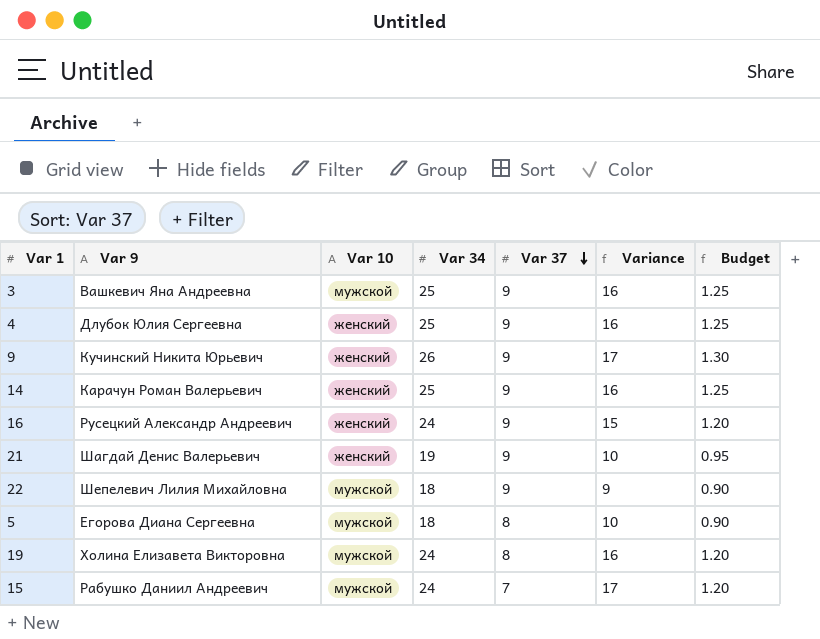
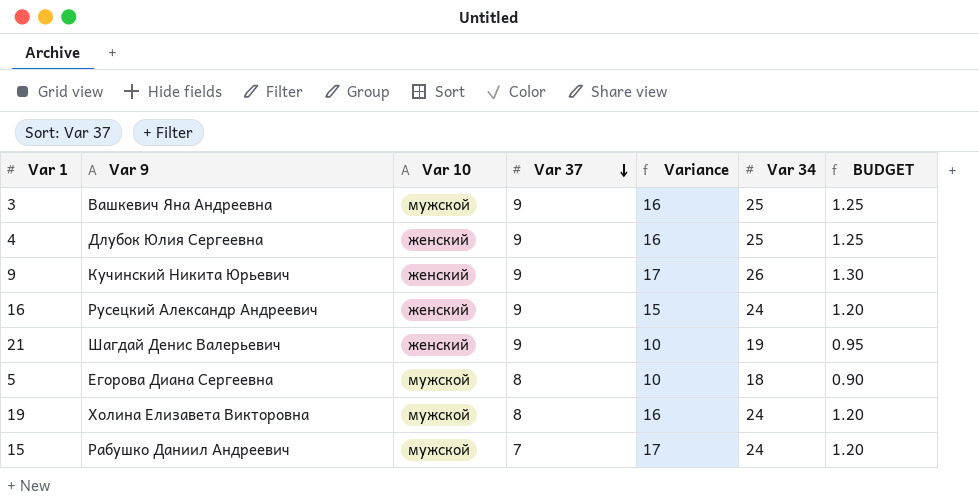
column Var 34 | position: 4 -> 6
column name: Budget -> BUDGET
row 14: Карачун Роман Валерьевич | женский | 25 | 9 | 16 | 1.25 -> none
row 22: Шепелевич Лилия Михайловна | мужской | 18 | 9 | 9 | 0.90 -> none

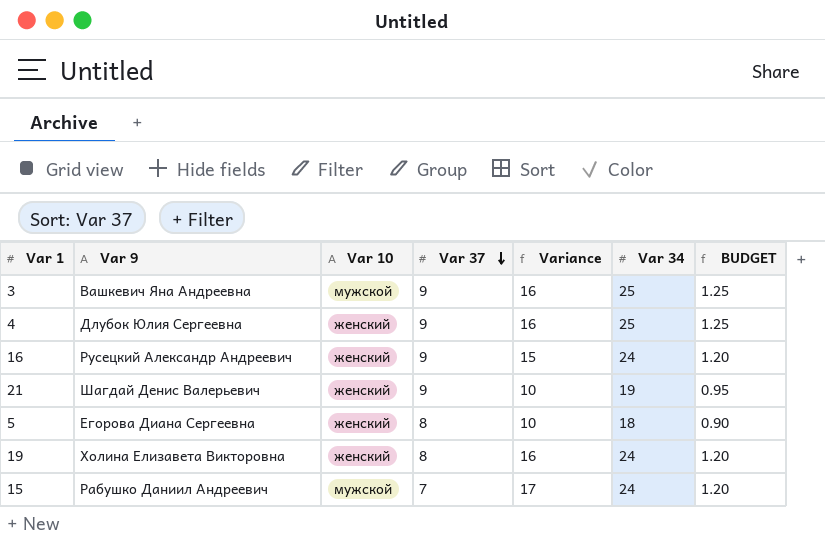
row 9: Кучинский Никита Юрьевич | женский | 9 | 17 | 26 | 1.30 -> none
5 | Var 10: мужской -> женский
19 | Var 10: мужской -> женский

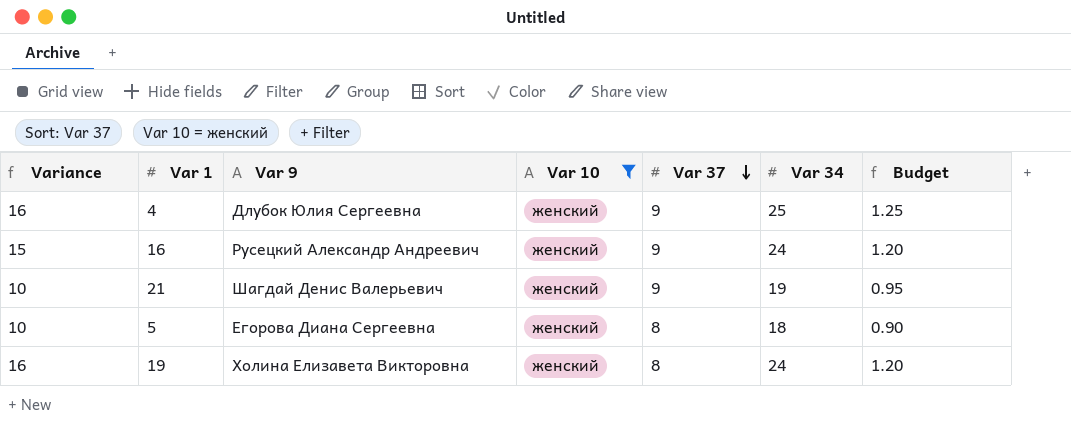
filter: none -> Var 10 = женский
column Variance | position: 5 -> 1
column name: BUDGET -> Budget

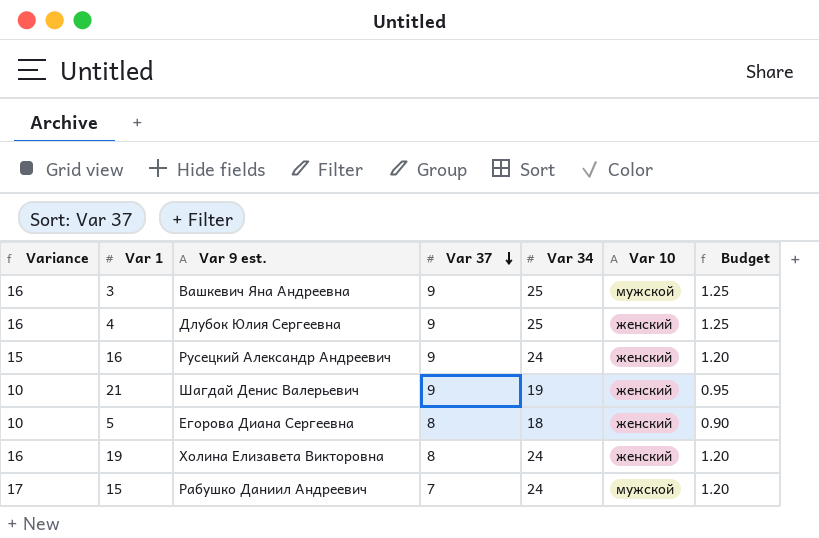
filter: Var 10 = женский -> none
column name: Var 9 -> Var 9 est.
column Var 10 | position: 4 -> 6

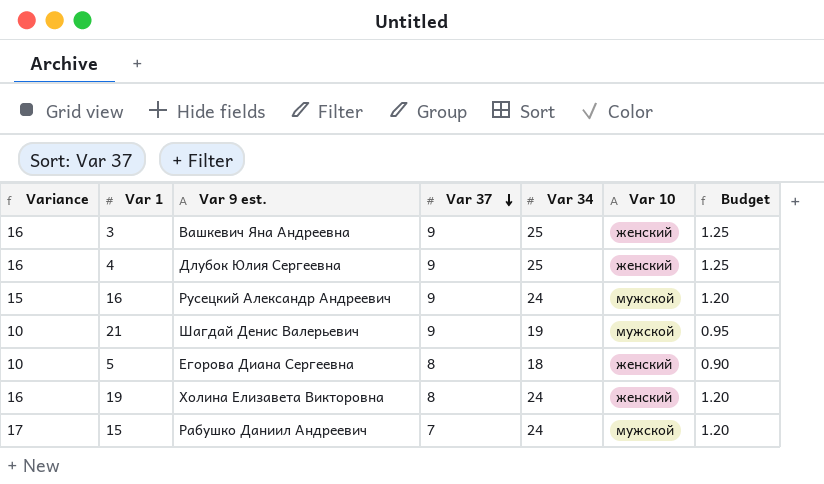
3 | Var 10: мужской -> женский
16 | Var 10: женский -> мужской
21 | Var 10: женский -> мужской

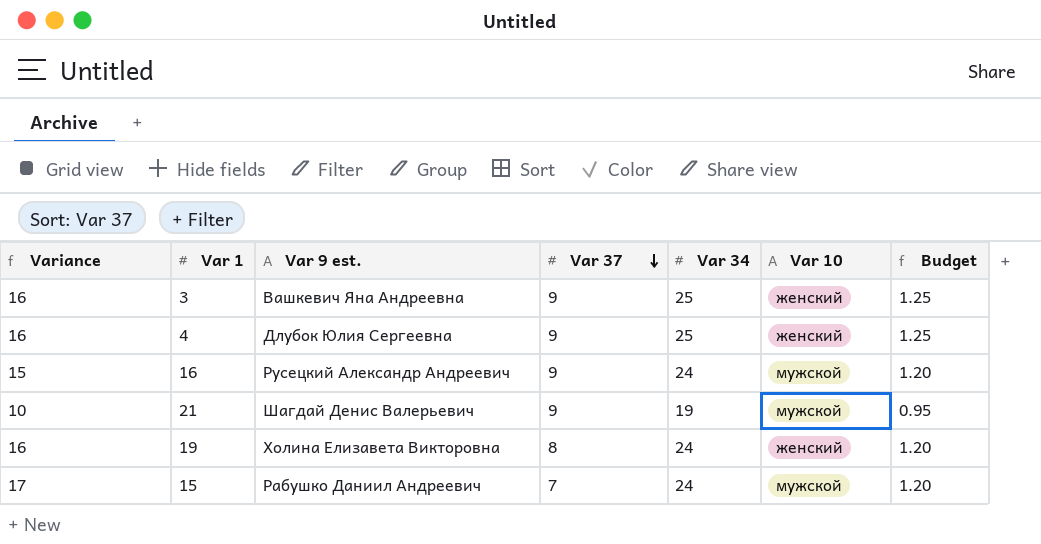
row 5: 10 | Егорова Диана Сергеевна | 8 | 18 | женский | 0.90 -> none

